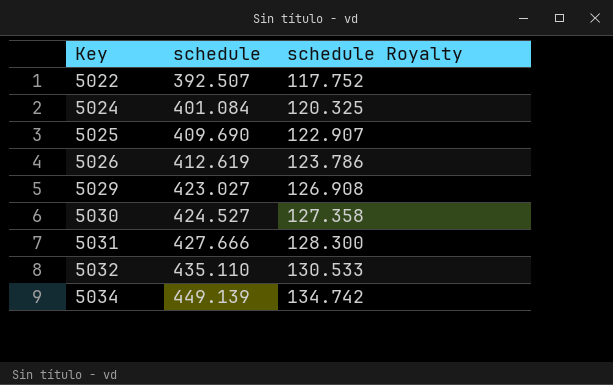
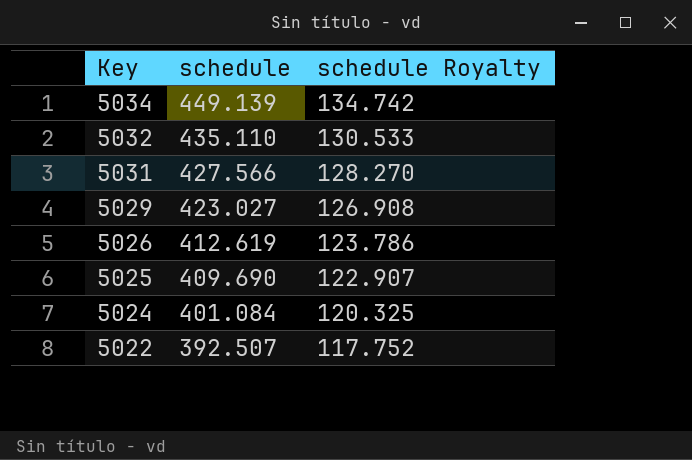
row order: Key ascending -> Key descending
row 5030: 424.527 | 127.358 -> none
5031 | schedule: 427.666 -> 427.566
5031 | schedule Royalty: 128.300 -> 128.270

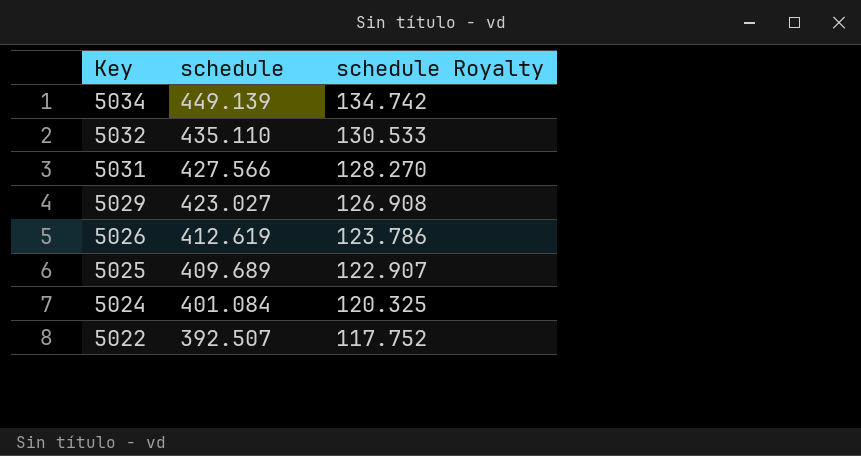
5025 | schedule: 409.690 -> 409.689

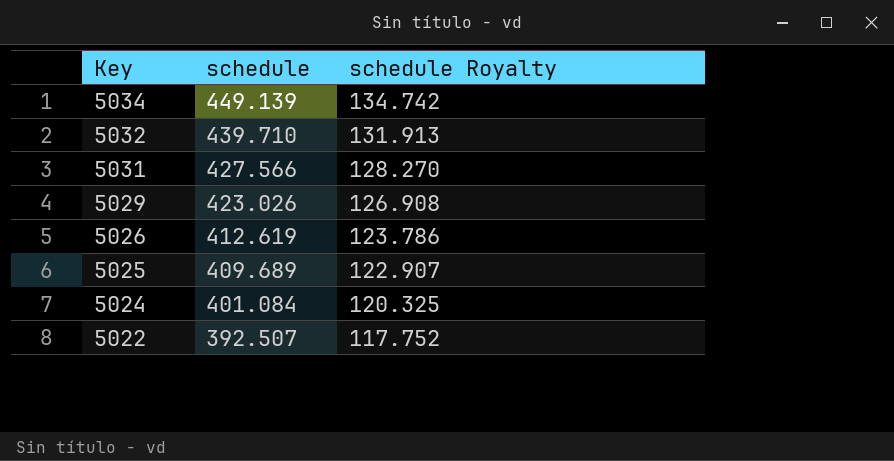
5032 | schedule: 435.110 -> 439.710
5032 | schedule Royalty: 130.533 -> 131.913
5029 | schedule: 423.027 -> 423.026

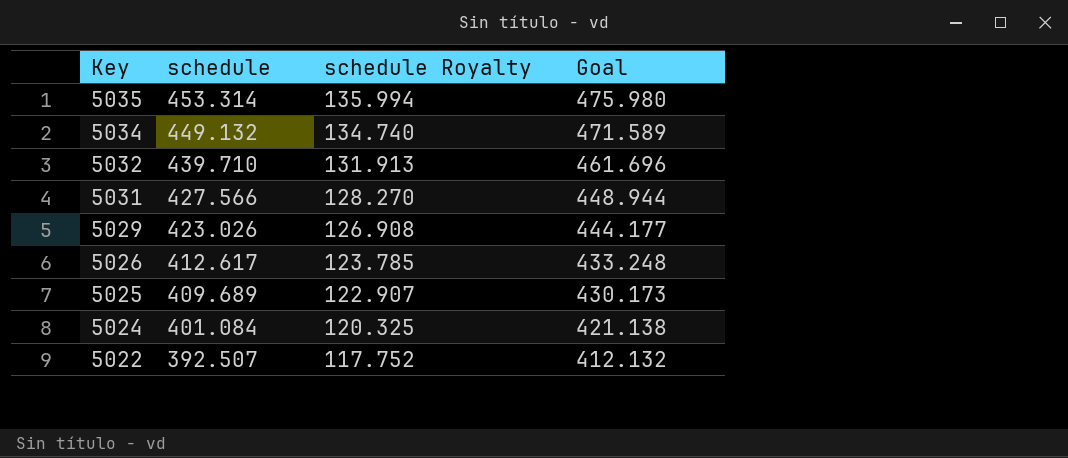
column Goal | formula: none -> [schedule] * 1.05
row 5035: none -> 453.314 | 135.994 | 475.980
5034 | schedule: 449.139 -> 449.132
5034 | schedule Royalty: 134.742 -> 134.740
5026 | schedule: 412.619 -> 412.617
5026 | schedule Royalty: 123.786 -> 123.785

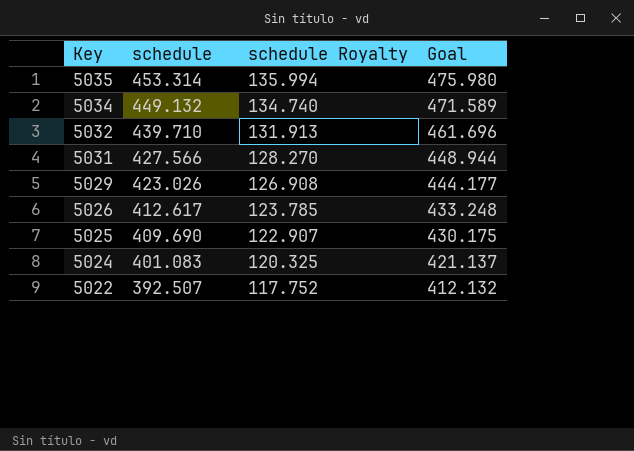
5025 | schedule: 409.689 -> 409.690
5025 | Goal: 430.173 -> 430.175
5024 | schedule: 401.084 -> 401.083
5024 | Goal: 421.138 -> 421.137

